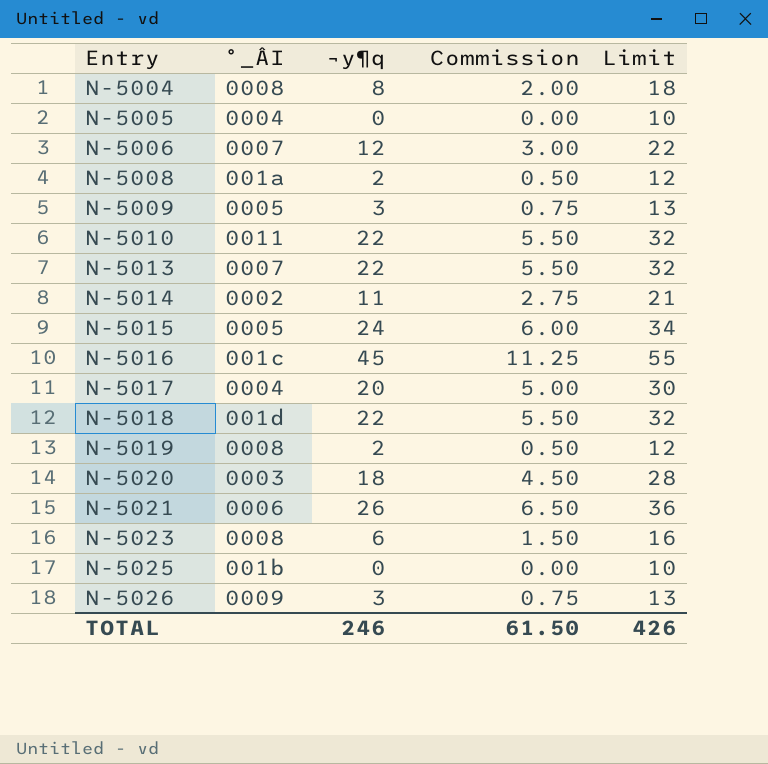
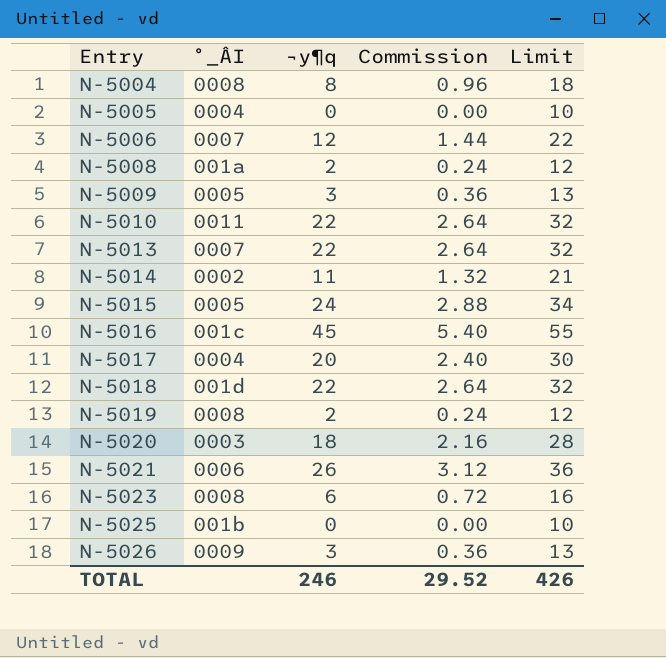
column Commission | formula: [¬y¶q] * 0.25 -> [¬y¶q] * 0.12
TOTAL | Commission: 61.50 -> 29.52

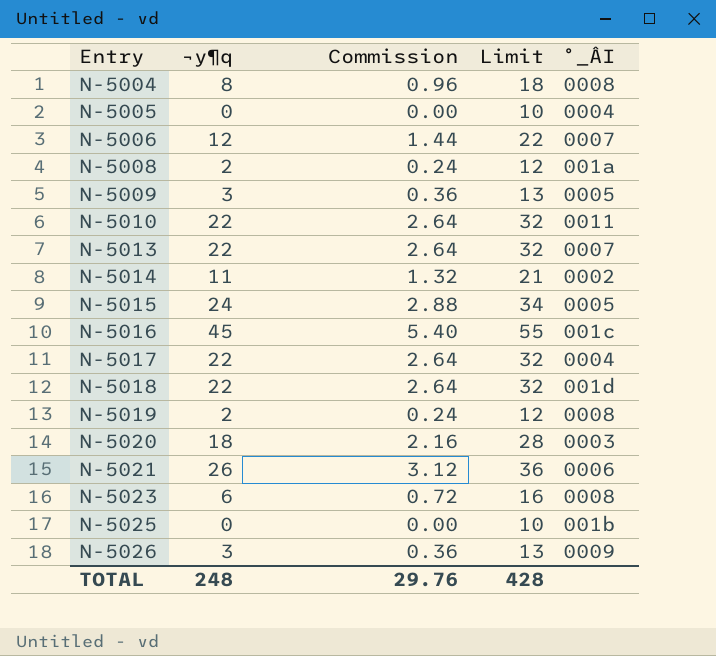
column °_ÂI | position: 2 -> 5
N-5017 | ¬y¶q: 20 -> 22
N-5017 | Commission: 2.40 -> 2.64
N-5017 | Limit: 30 -> 32
TOTAL | ¬y¶q: 246 -> 248
TOTAL | Commission: 29.52 -> 29.76
TOTAL | Limit: 426 -> 428

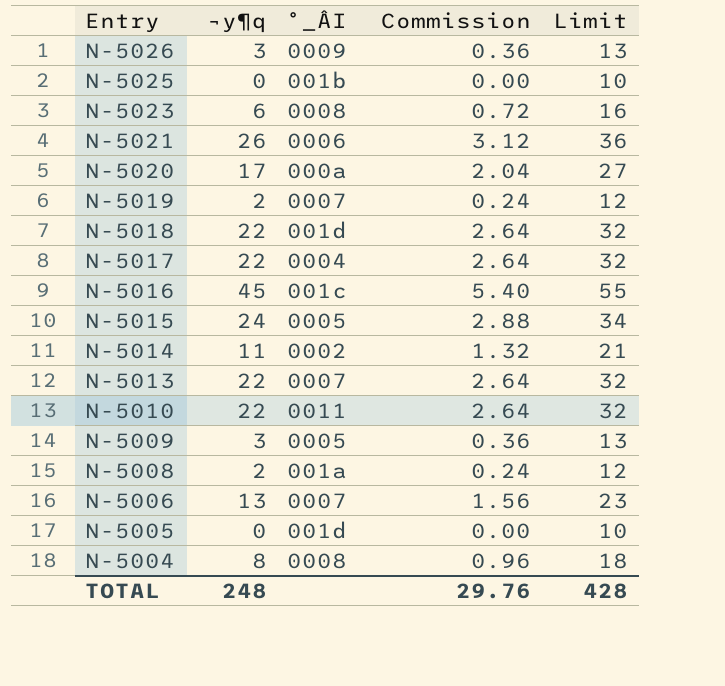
row order: Entry ascending -> Entry descending
column °_ÂI | position: 5 -> 3
N-5020 | ¬y¶q: 18 -> 17
N-5020 | °_ÂI: 0003 -> 000a
N-5020 | Commission: 2.16 -> 2.04
N-5020 | Limit: 28 -> 27
N-5019 | °_ÂI: 0008 -> 0007
N-5006 | ¬y¶q: 12 -> 13
N-5006 | Commission: 1.44 -> 1.56
N-5006 | Limit: 22 -> 23
N-5005 | °_ÂI: 0004 -> 001d

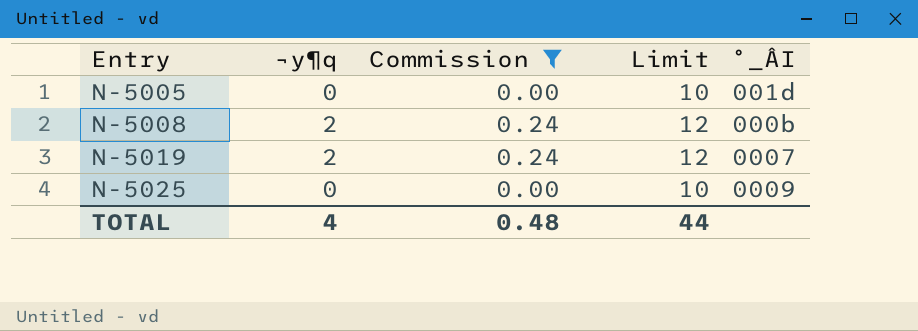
filter: none -> Commission <= 0.24
row order: Entry descending -> Entry ascending
column °_ÂI | position: 3 -> 5
N-5008 | °_ÂI: 001a -> 000b
N-5025 | °_ÂI: 001b -> 0009
TOTAL | ¬y¶q: 248 -> 4
TOTAL | Commission: 29.76 -> 0.48
TOTAL | Limit: 428 -> 44

